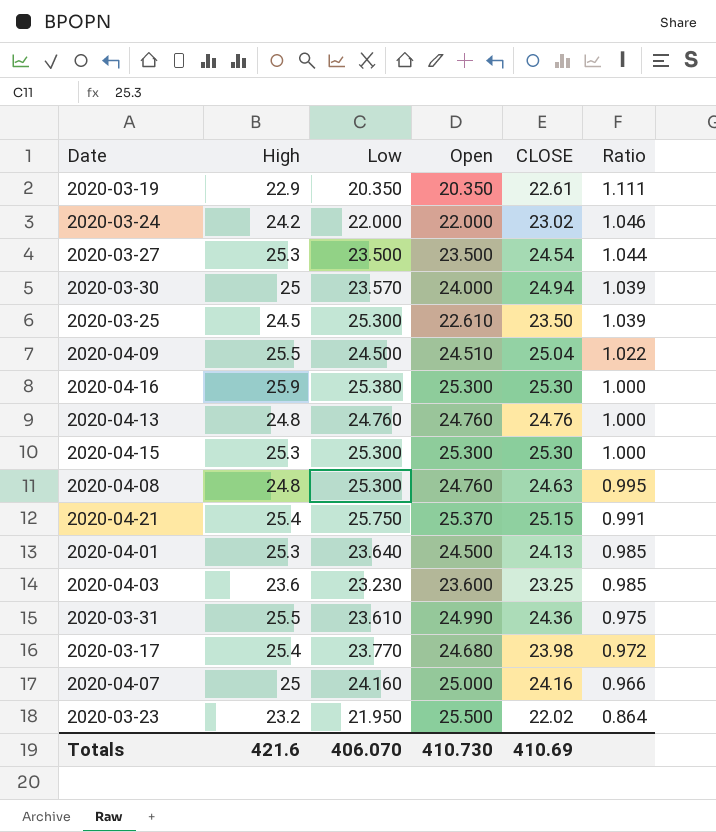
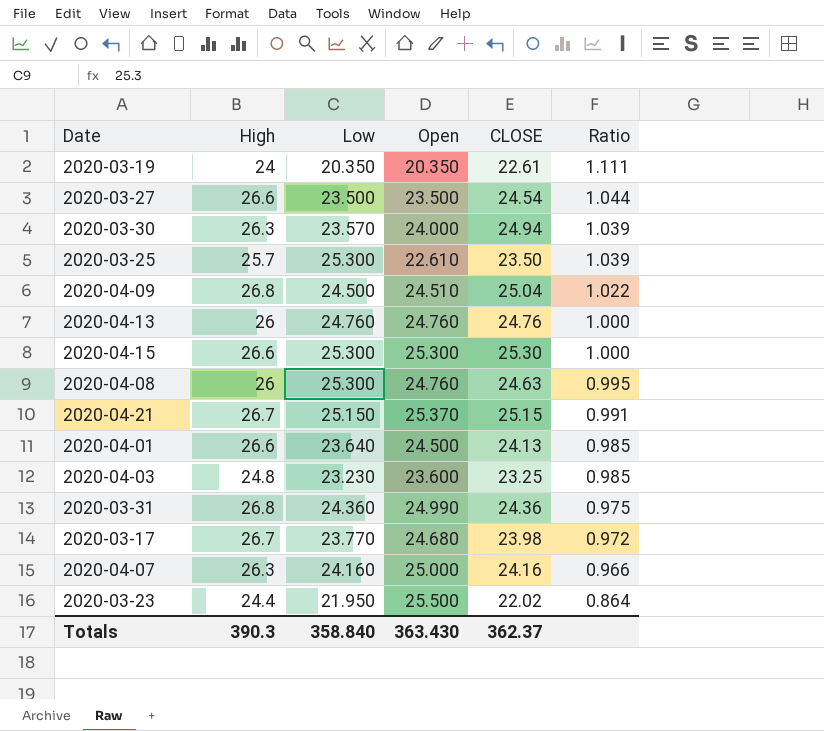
row 2020-03-24: 24.2 | 22.000 | 22.000 | 23.02 | 1.046 -> none
row 2020-04-16: 25.9 | 25.380 | 25.300 | 25.30 | 1.000 -> none
2020-03-19 | High: 22.9 -> 24
2020-03-27 | High: 25.3 -> 26.6
2020-03-30 | High: 25 -> 26.3
2020-03-25 | High: 24.5 -> 25.7
2020-04-09 | High: 25.5 -> 26.8
2020-04-13 | High: 24.8 -> 26
2020-04-15 | High: 25.3 -> 26.6
2020-04-08 | High: 24.8 -> 26
2020-04-21 | High: 25.4 -> 26.7
2020-04-21 | Low: 25.750 -> 25.150
2020-04-01 | High: 25.3 -> 26.6
2020-04-03 | High: 23.6 -> 24.8
2020-03-31 | High: 25.5 -> 26.8
2020-03-31 | Low: 23.610 -> 24.360
2020-03-17 | High: 25.4 -> 26.7
2020-04-07 | High: 25 -> 26.3
2020-03-23 | High: 23.2 -> 24.4
Totals | High: 421.6 -> 390.3
Totals | Low: 406.070 -> 358.840
Totals | Open: 410.730 -> 363.430
Totals | CLOSE: 410.69 -> 362.37

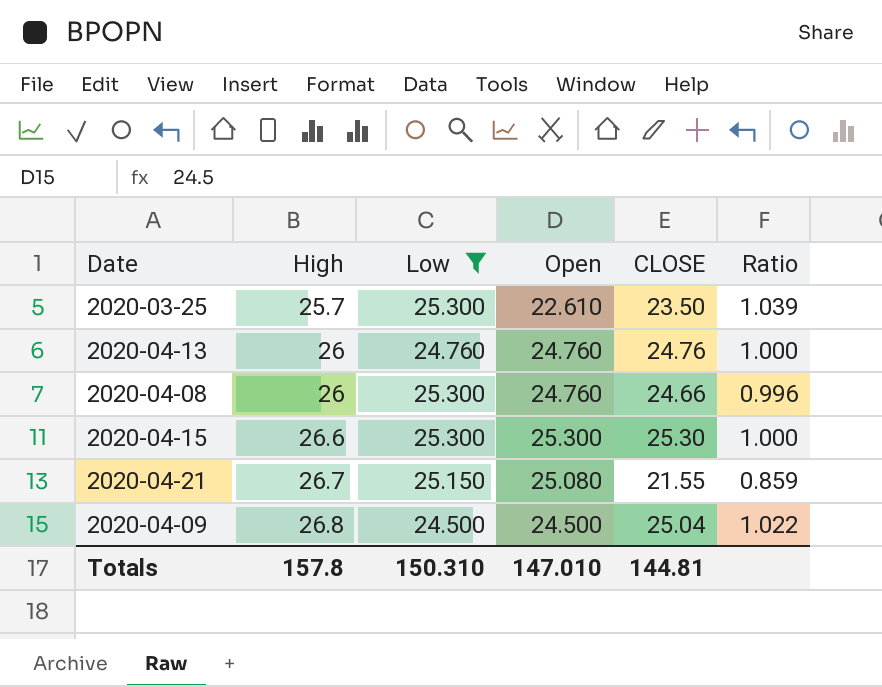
filter: none -> Low >= 24.500
row order: Ratio descending -> High ascending
2020-04-08 | CLOSE: 24.63 -> 24.66
2020-04-08 | Ratio: 0.995 -> 0.996
2020-04-21 | Open: 25.370 -> 25.080
2020-04-21 | CLOSE: 25.15 -> 21.55
2020-04-21 | Ratio: 0.991 -> 0.859
2020-04-09 | Open: 24.510 -> 24.500
Totals | High: 390.3 -> 157.8
Totals | Low: 358.840 -> 150.310
Totals | Open: 363.430 -> 147.010
Totals | CLOSE: 362.37 -> 144.81

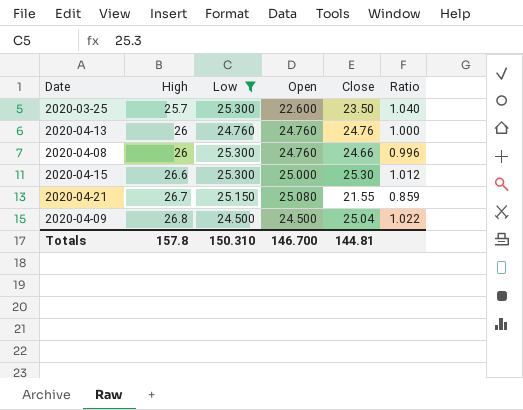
column name: CLOSE -> Close
2020-03-25 | Open: 22.610 -> 22.600
2020-03-25 | Ratio: 1.039 -> 1.040
2020-04-15 | Open: 25.300 -> 25.000
2020-04-15 | Ratio: 1.000 -> 1.012
Totals | Open: 147.010 -> 146.700

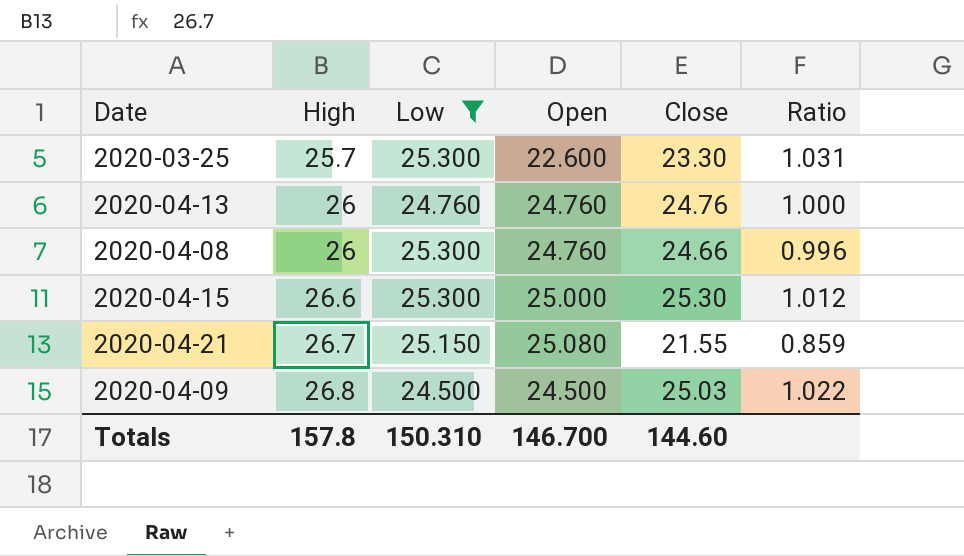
2020-03-25 | Close: 23.50 -> 23.30
2020-03-25 | Ratio: 1.040 -> 1.031
2020-04-09 | Close: 25.04 -> 25.03
Totals | Close: 144.81 -> 144.60

